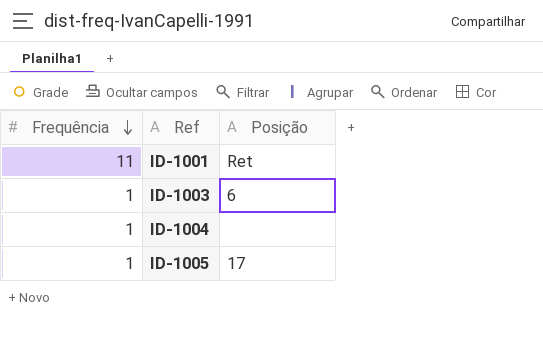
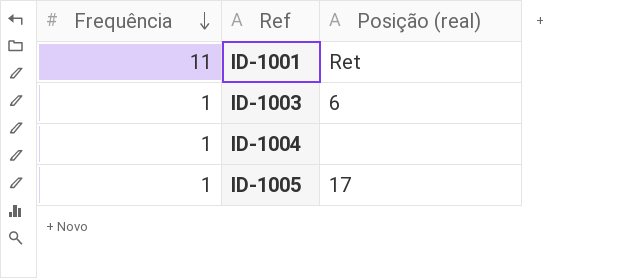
column name: Posição -> Posição (real)

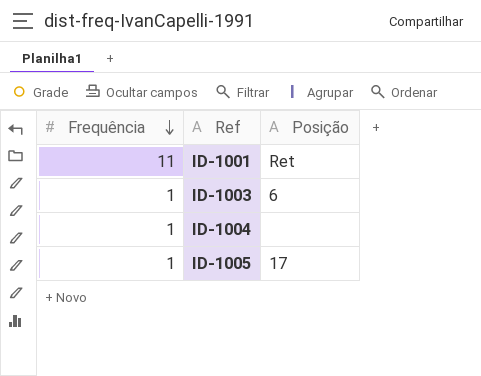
column name: Posição (real) -> Posição

